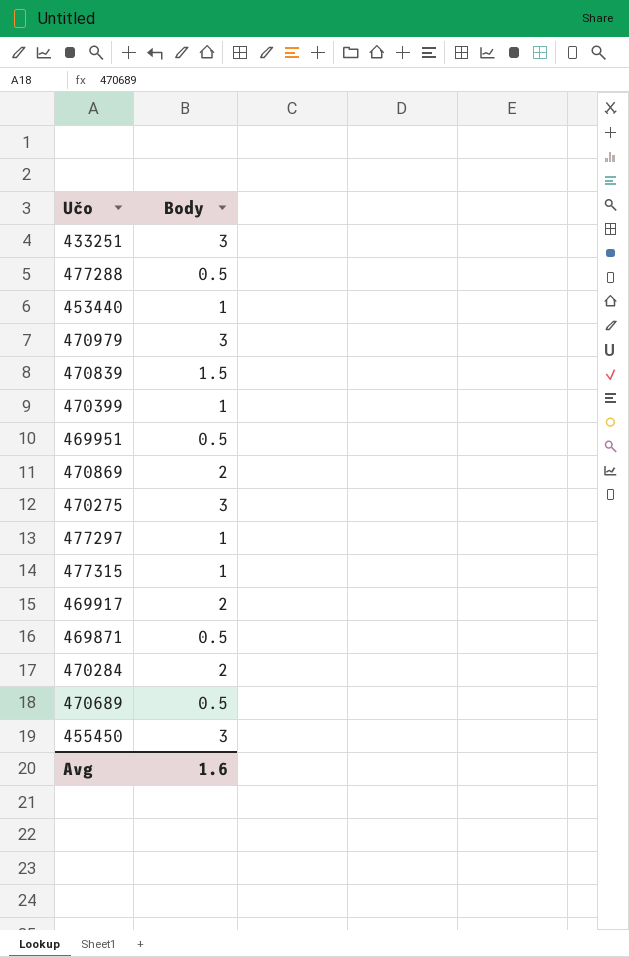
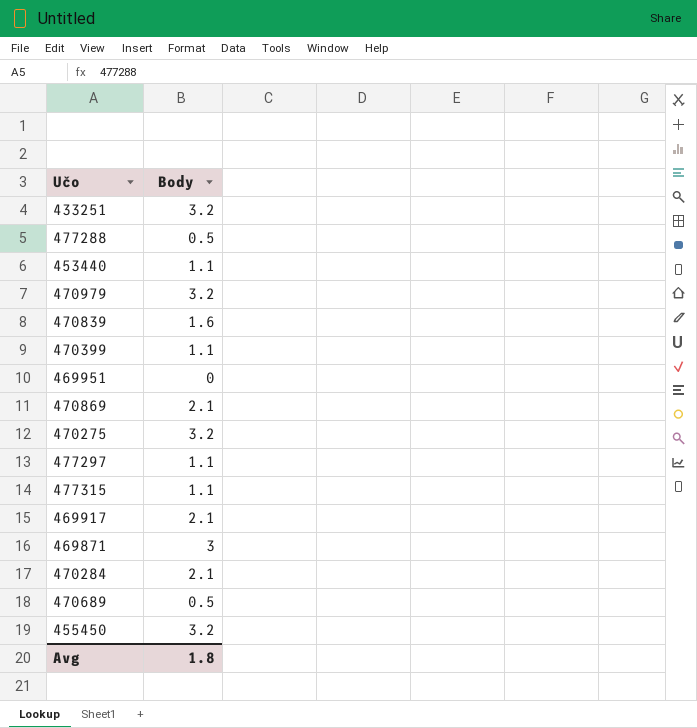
433251 | Body: 3 -> 3.2
453440 | Body: 1 -> 1.1
470979 | Body: 3 -> 3.2
470839 | Body: 1.5 -> 1.6
470399 | Body: 1 -> 1.1
469951 | Body: 0.5 -> 0
470869 | Body: 2 -> 2.1
470275 | Body: 3 -> 3.2
477297 | Body: 1 -> 1.1
477315 | Body: 1 -> 1.1
469917 | Body: 2 -> 2.1
469871 | Body: 0.5 -> 3
470284 | Body: 2 -> 2.1
455450 | Body: 3 -> 3.2
Avg | Body: 1.6 -> 1.8

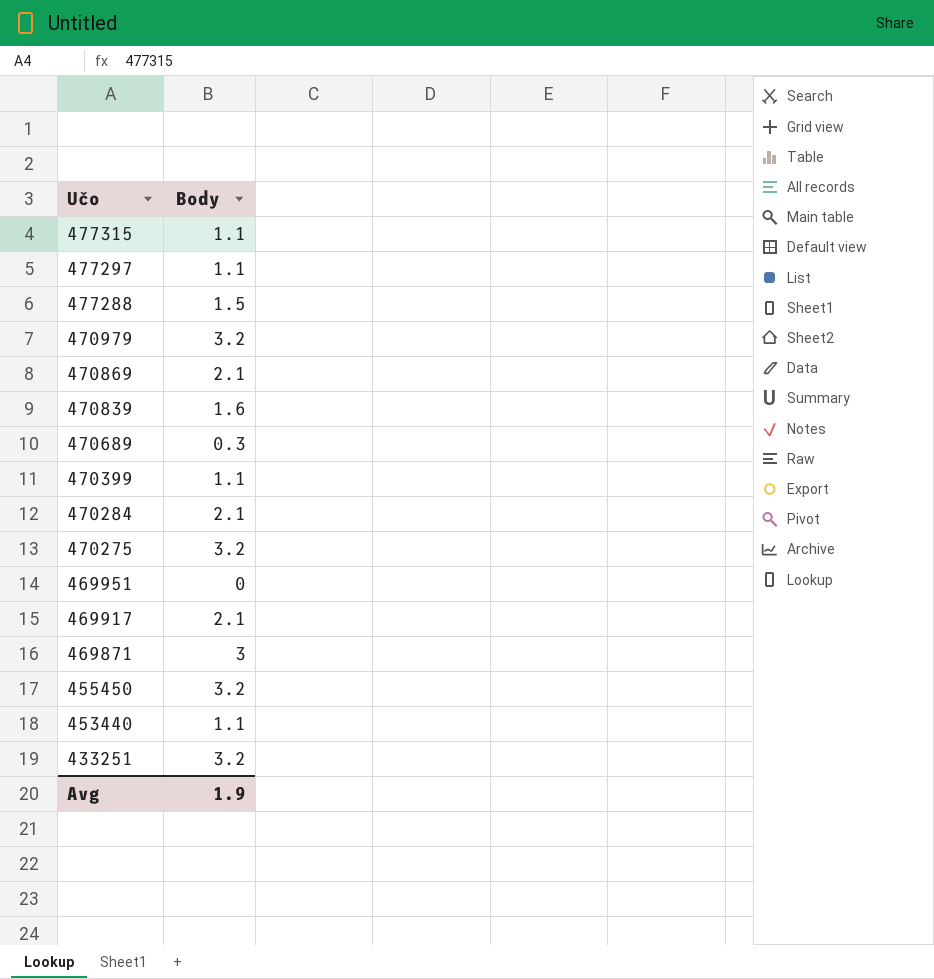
row order: none -> Učo descending
477288 | Body: 0.5 -> 1.5
470689 | Body: 0.5 -> 0.3
Avg | Body: 1.8 -> 1.9

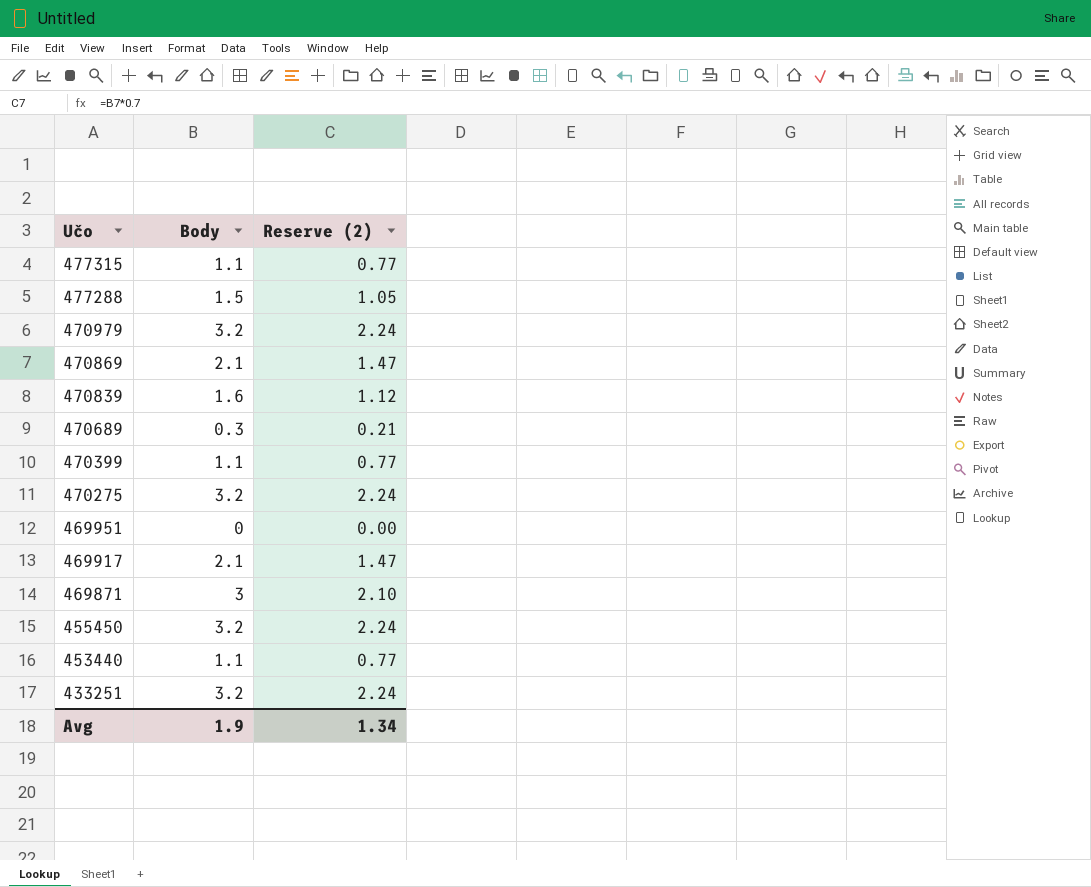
column Reserve (2) | formula: none -> [Body] * 0.7
row 477297: 1.1 -> none
row 470284: 2.1 -> none

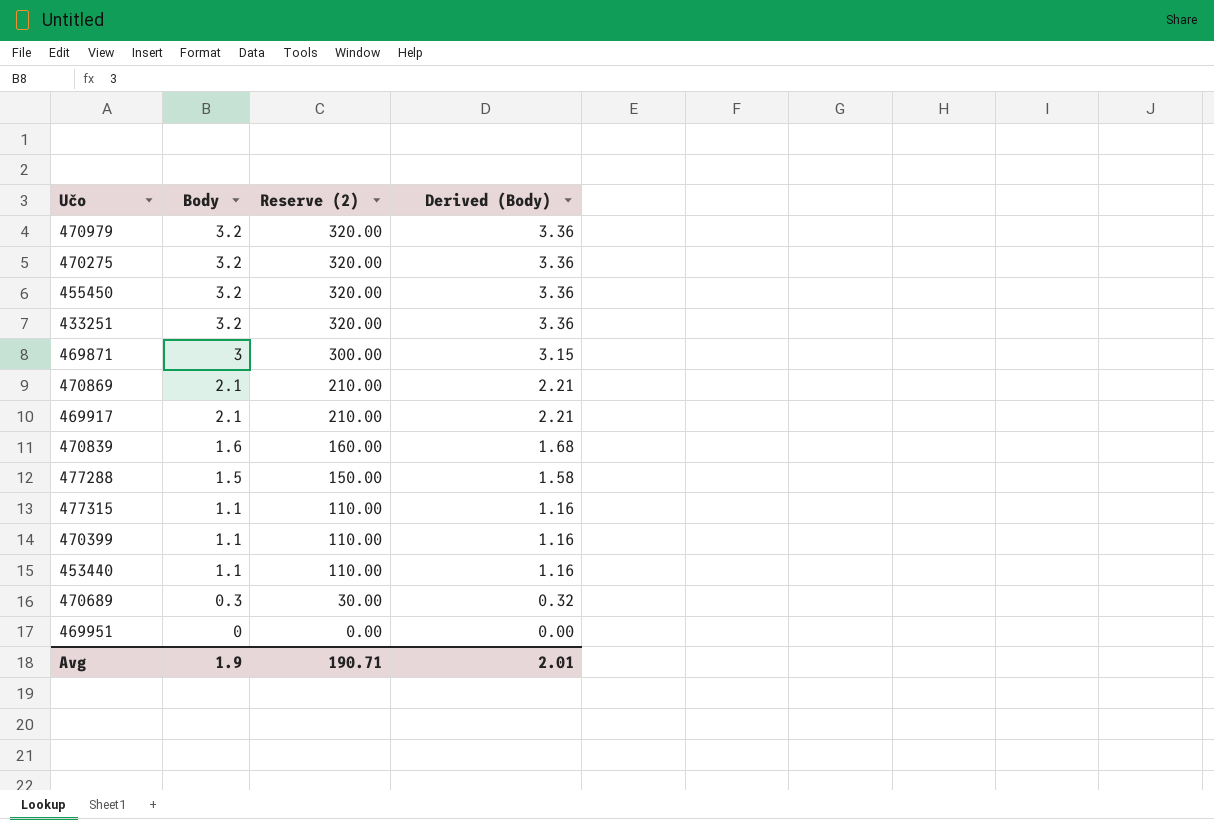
row order: Učo descending -> Body descending
column Reserve (2) | formula: [Body] * 0.7 -> [Body] * 100
column Derived (Body) | formula: none -> [Body] * 1.05
Avg | Reserve (2): 1.34 -> 190.71

